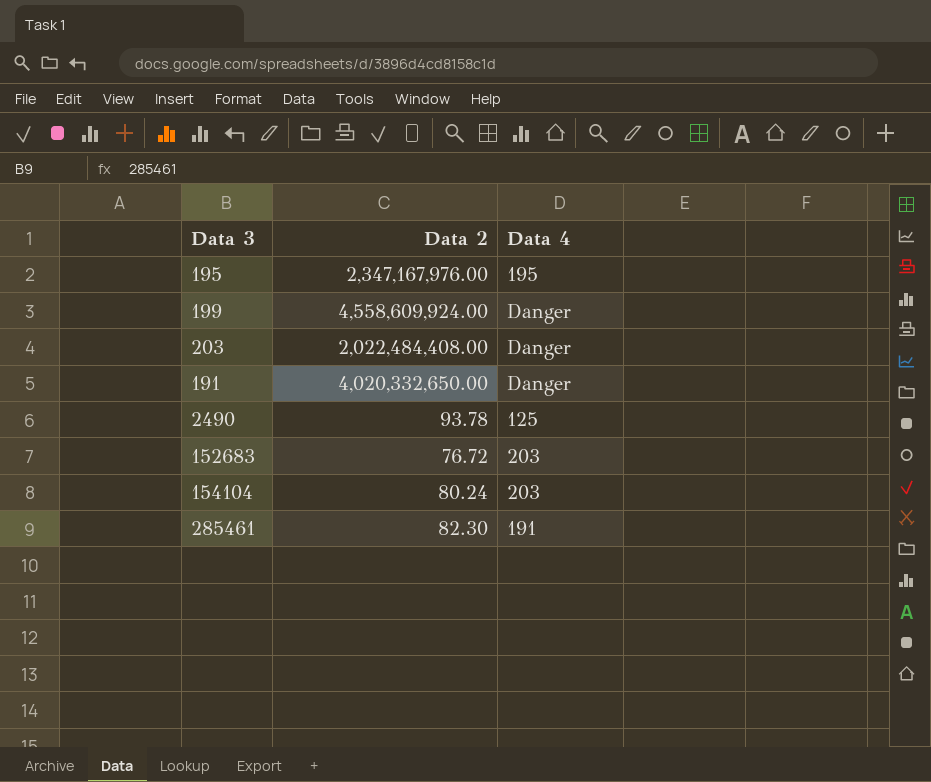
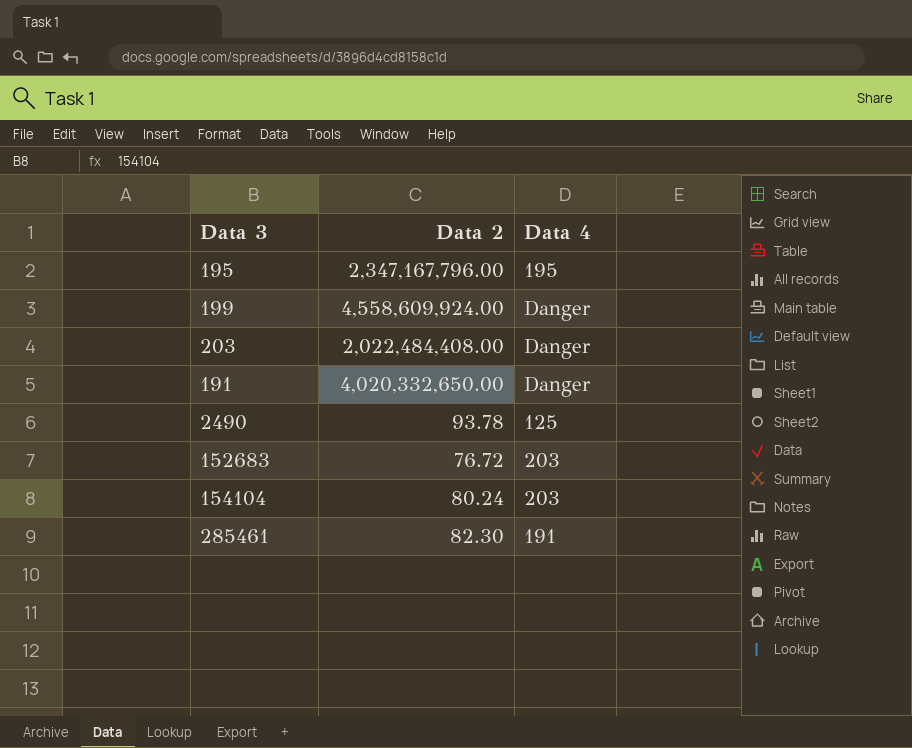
195 | Data 2: 2,347,167,976.00 -> 2,347,167,796.00

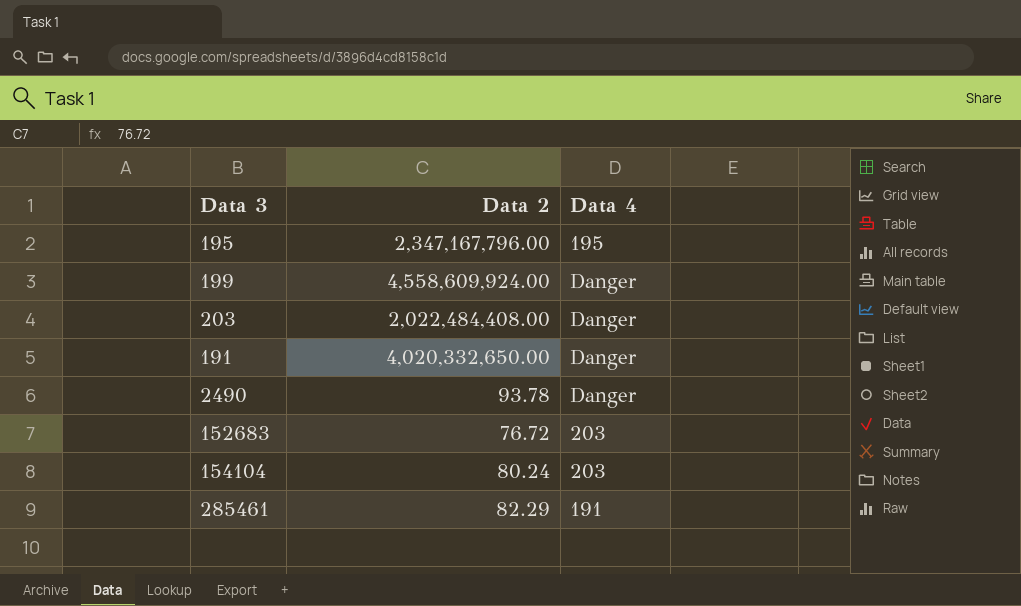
2490 | Data 4: 125 -> Danger
285461 | Data 2: 82.30 -> 82.29

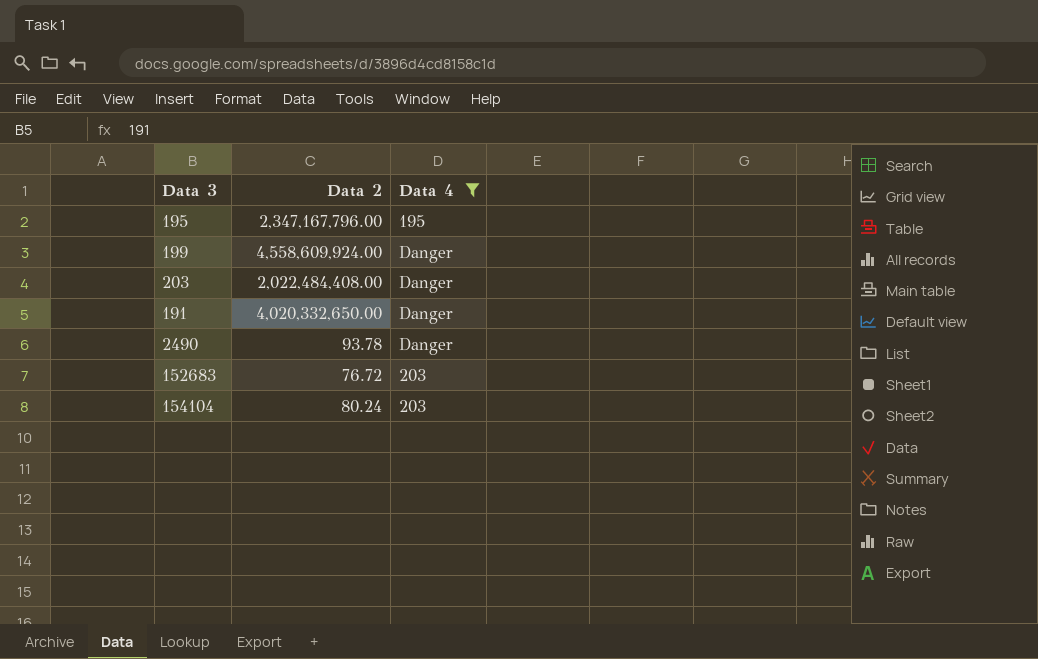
filter: none -> Data 4 != 191

